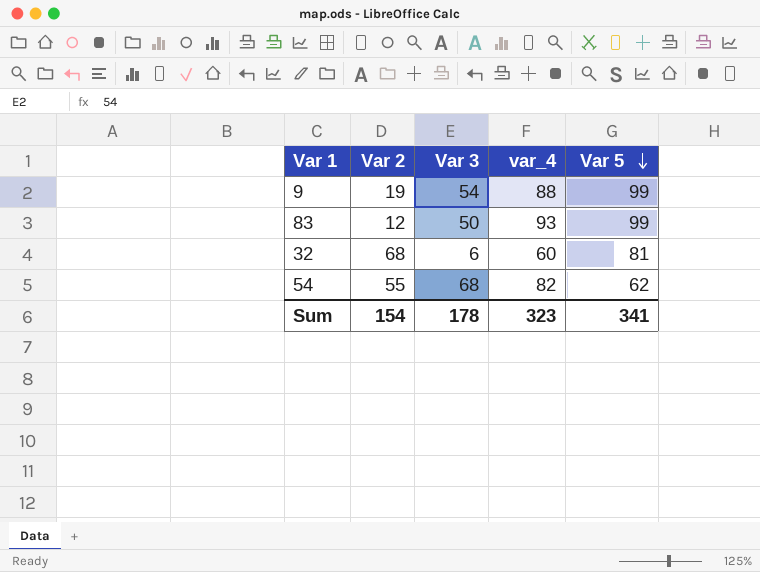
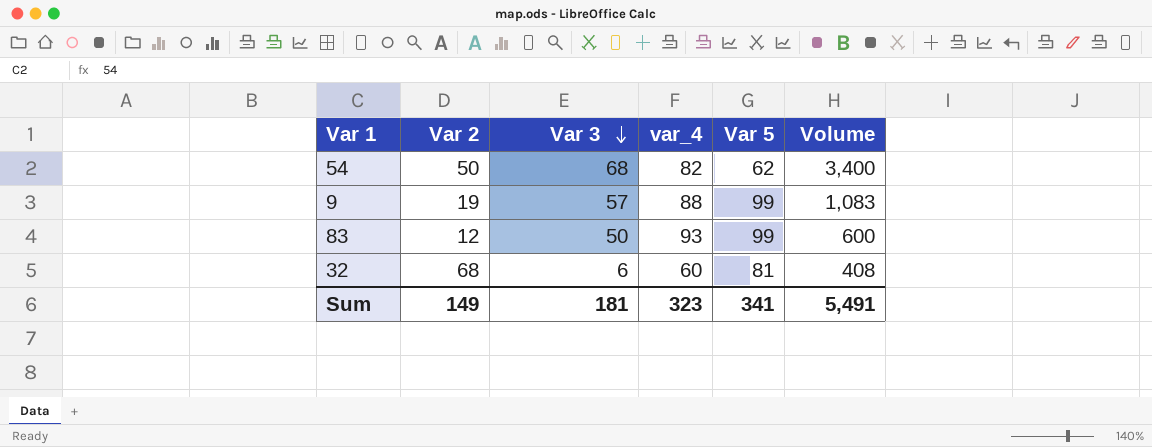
row order: Var 5 descending -> Var 3 descending
column Volume | formula: none -> [Var 2] * [Var 3]
54 | Var 2: 55 -> 50
9 | Var 3: 54 -> 57
Sum | Var 2: 154 -> 149
Sum | Var 3: 178 -> 181

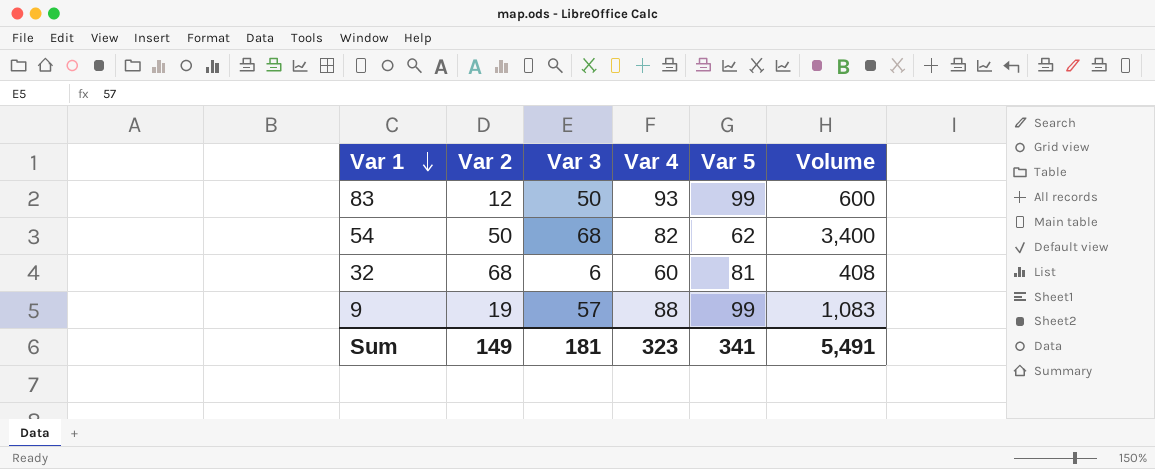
row order: Var 3 descending -> Var 1 descending
column name: var_4 -> Var 4

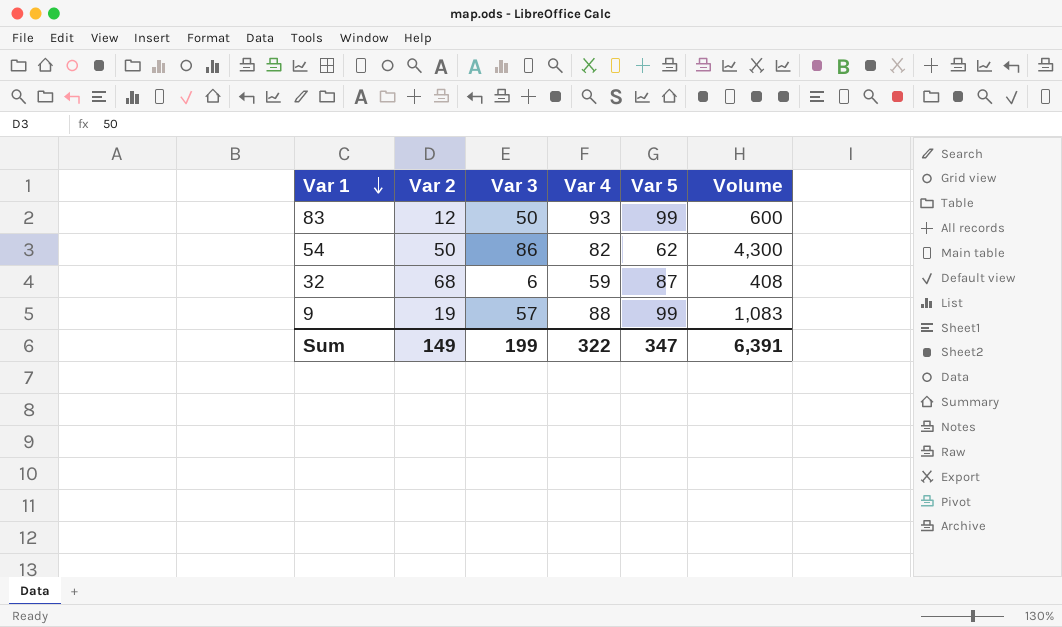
54 | Var 3: 68 -> 86
54 | Volume: 3,400 -> 4,300
32 | Var 4: 60 -> 59
32 | Var 5: 81 -> 87
Sum | Var 3: 181 -> 199
Sum | Var 4: 323 -> 322
Sum | Var 5: 341 -> 347
Sum | Volume: 5,491 -> 6,391

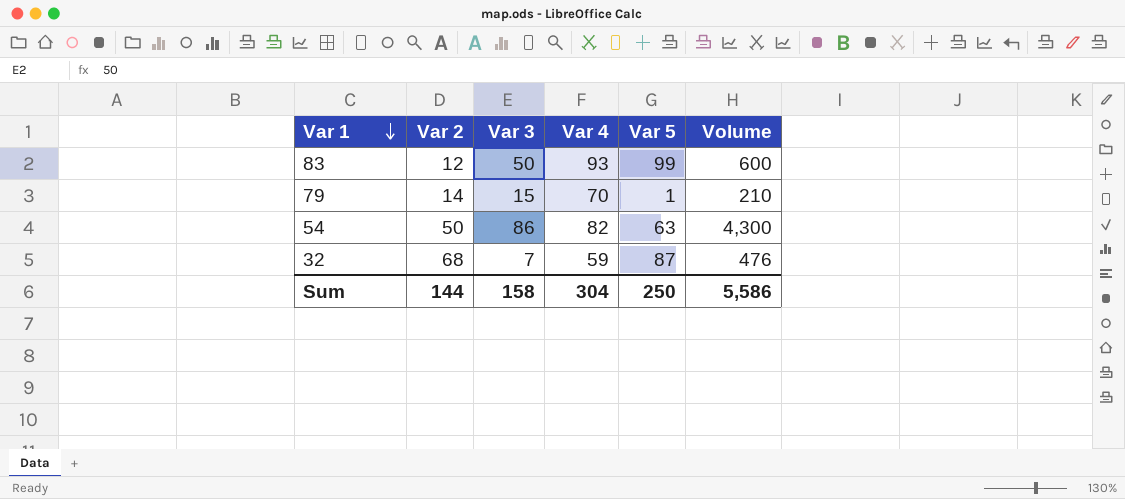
row 9: 19 | 57 | 88 | 99 | 1,083 -> none
row 79: none -> 14 | 15 | 70 | 1 | 210
54 | Var 5: 62 -> 63
32 | Var 3: 6 -> 7
32 | Volume: 408 -> 476
Sum | Var 2: 149 -> 144
Sum | Var 3: 199 -> 158
Sum | Var 4: 322 -> 304
Sum | Var 5: 347 -> 250
Sum | Volume: 6,391 -> 5,586

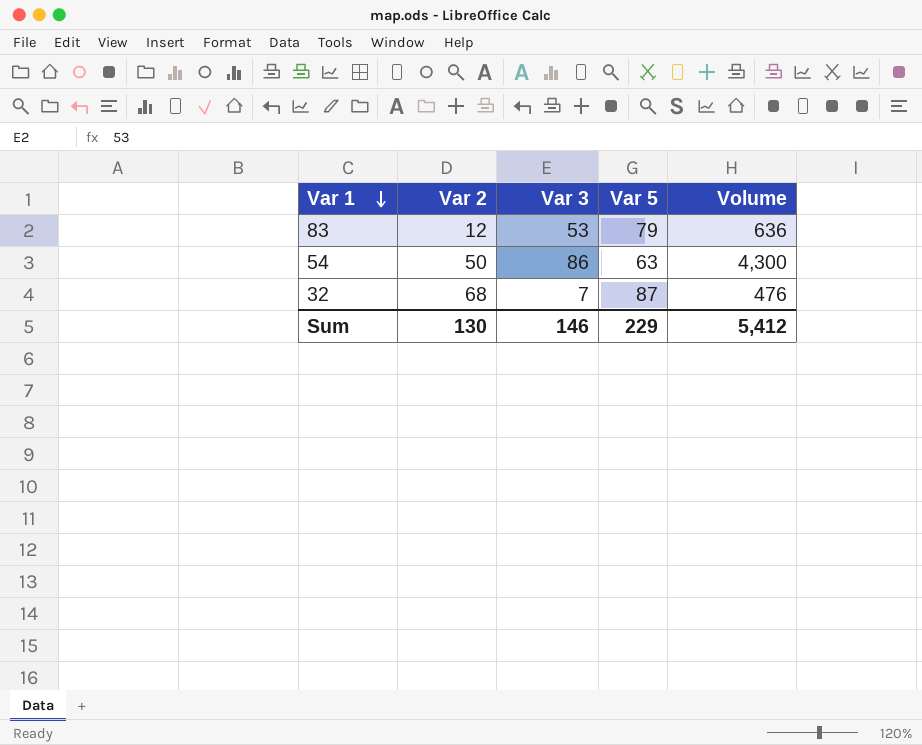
column Var 4 | position: 4 -> none
row 79: 14 | 15 | 70 | 1 | 210 -> none
83 | Var 3: 50 -> 53
83 | Var 5: 99 -> 79
83 | Volume: 600 -> 636
Sum | Var 2: 144 -> 130
Sum | Var 3: 158 -> 146
Sum | Var 5: 250 -> 229
Sum | Volume: 5,586 -> 5,412

